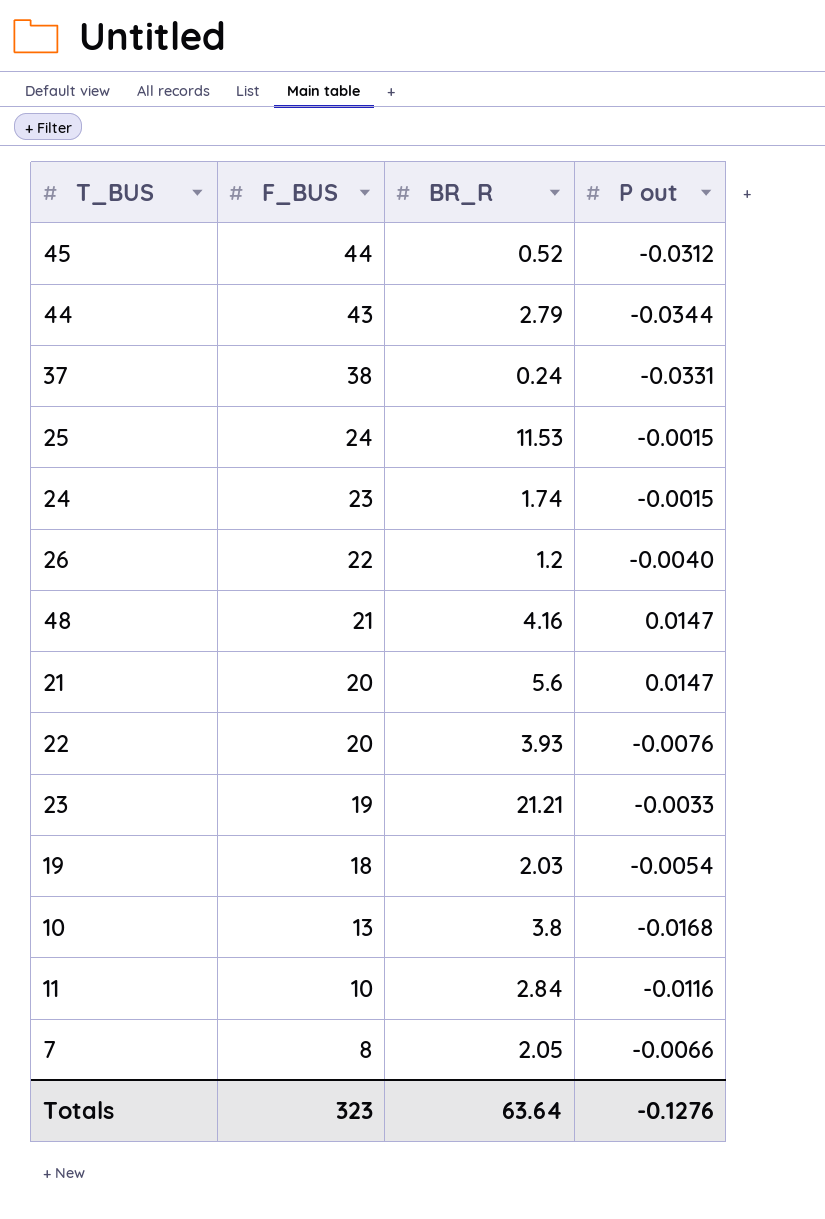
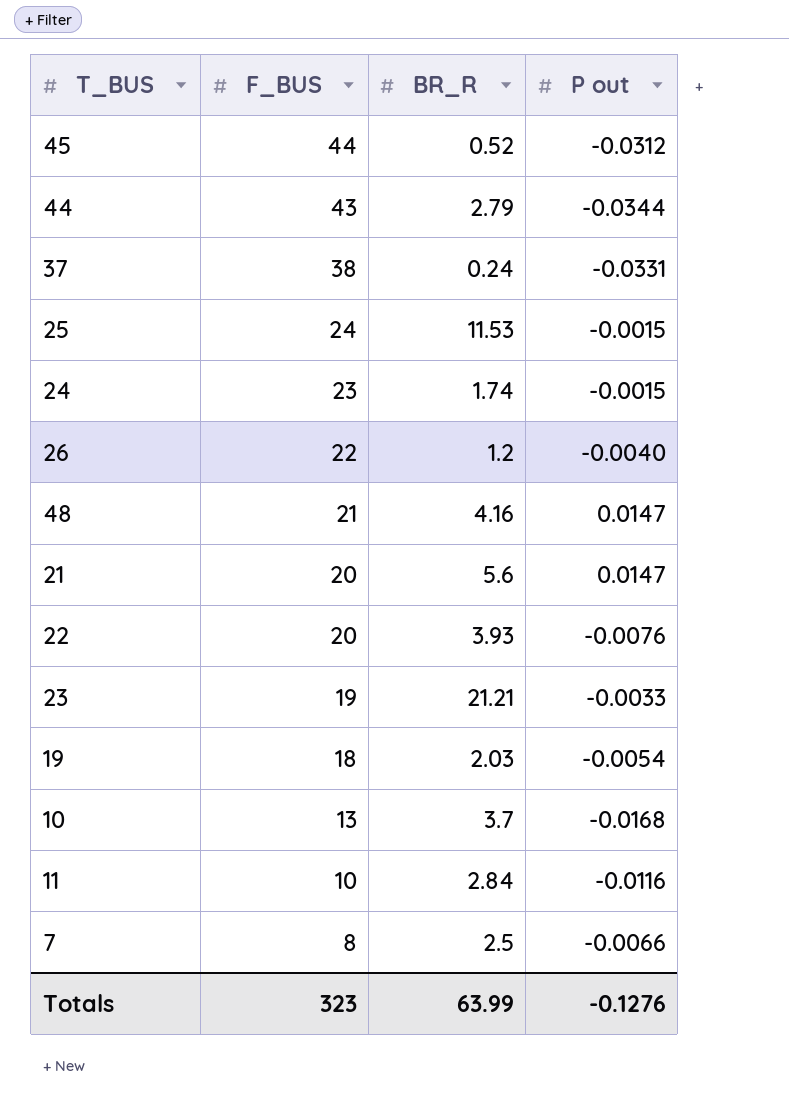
10 | BR_R: 3.8 -> 3.7
7 | BR_R: 2.05 -> 2.5
Totals | BR_R: 63.64 -> 63.99

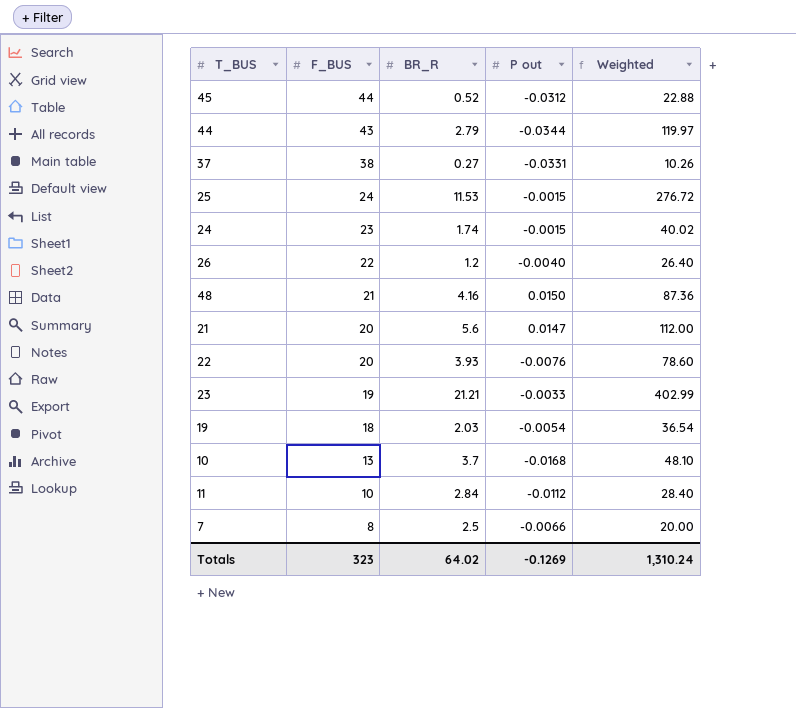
column Weighted | formula: none -> [F_BUS] * [BR_R]
37 | BR_R: 0.24 -> 0.27
48 | P out: 0.0147 -> 0.0150
11 | P out: -0.0116 -> -0.0112
Totals | BR_R: 63.99 -> 64.02
Totals | P out: -0.1276 -> -0.1269

